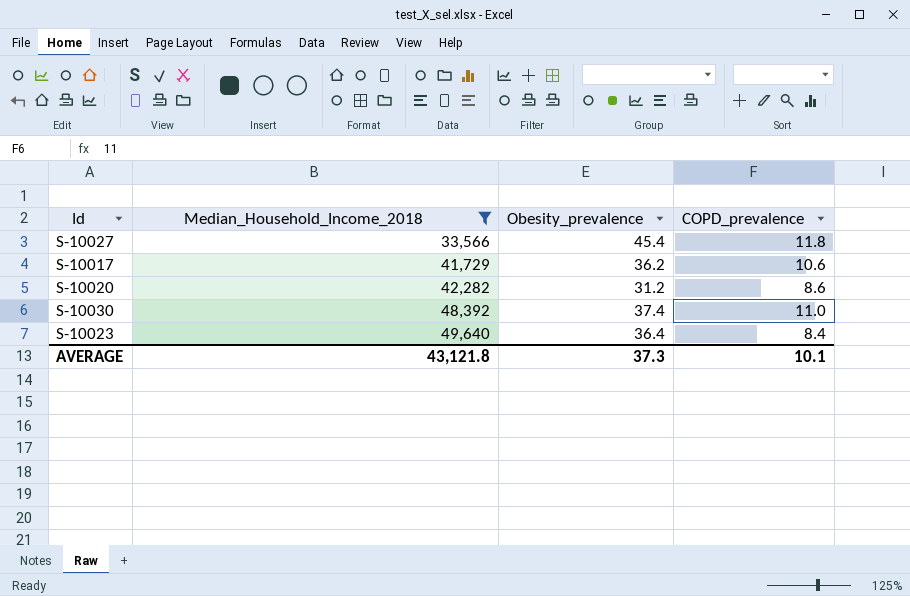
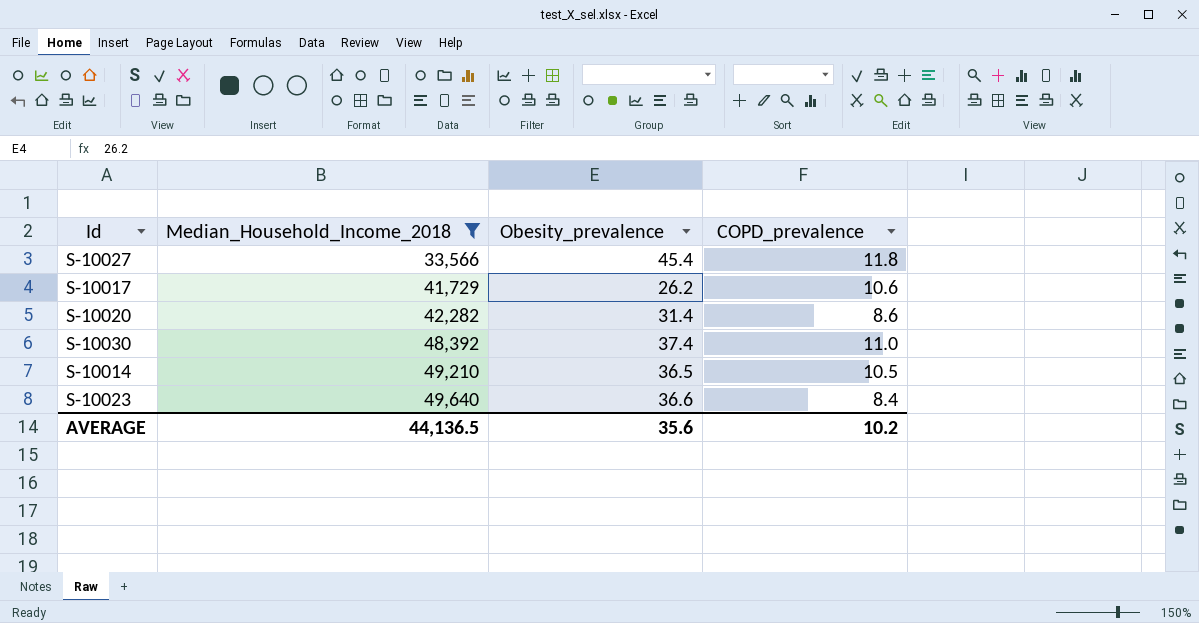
S-10017 | Obesity_prevalence: 36.2 -> 26.2
S-10020 | Obesity_prevalence: 31.2 -> 31.4
row S-10014: none -> 49,210 | 36.5 | 10.5
S-10023 | Obesity_prevalence: 36.4 -> 36.6
AVERAGE | Median_Household_Income_2018: 43,121.8 -> 44,136.5
AVERAGE | Obesity_prevalence: 37.3 -> 35.6
AVERAGE | COPD_prevalence: 10.1 -> 10.2

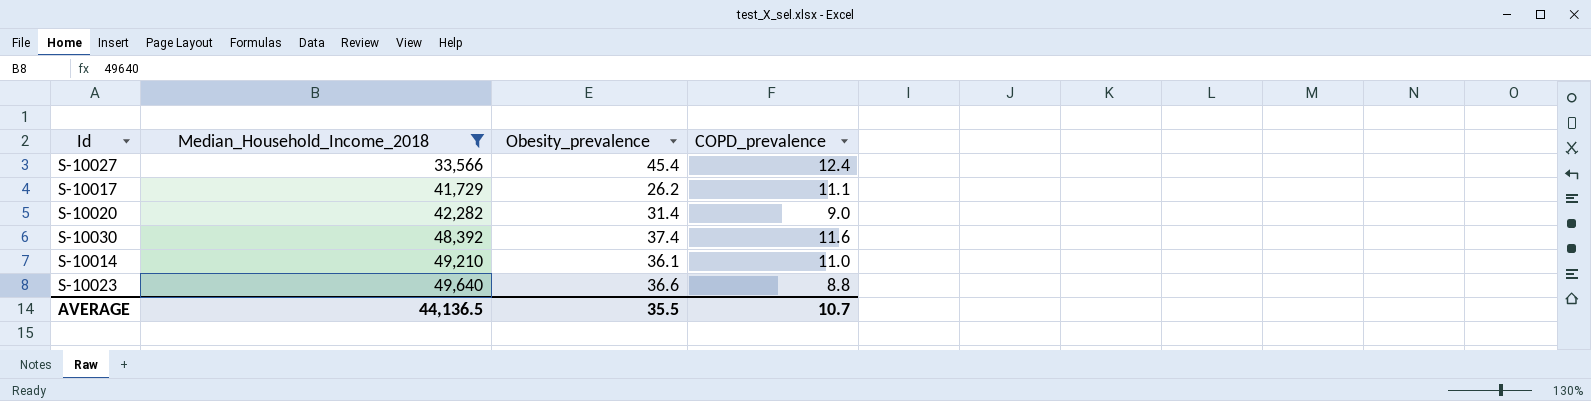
S-10027 | COPD_prevalence: 11.8 -> 12.4
S-10017 | COPD_prevalence: 10.6 -> 11.1
S-10020 | COPD_prevalence: 8.6 -> 9.0
S-10030 | COPD_prevalence: 11.0 -> 11.6
S-10014 | Obesity_prevalence: 36.5 -> 36.1
S-10014 | COPD_prevalence: 10.5 -> 11.0
S-10023 | COPD_prevalence: 8.4 -> 8.8
AVERAGE | Obesity_prevalence: 35.6 -> 35.5
AVERAGE | COPD_prevalence: 10.2 -> 10.7

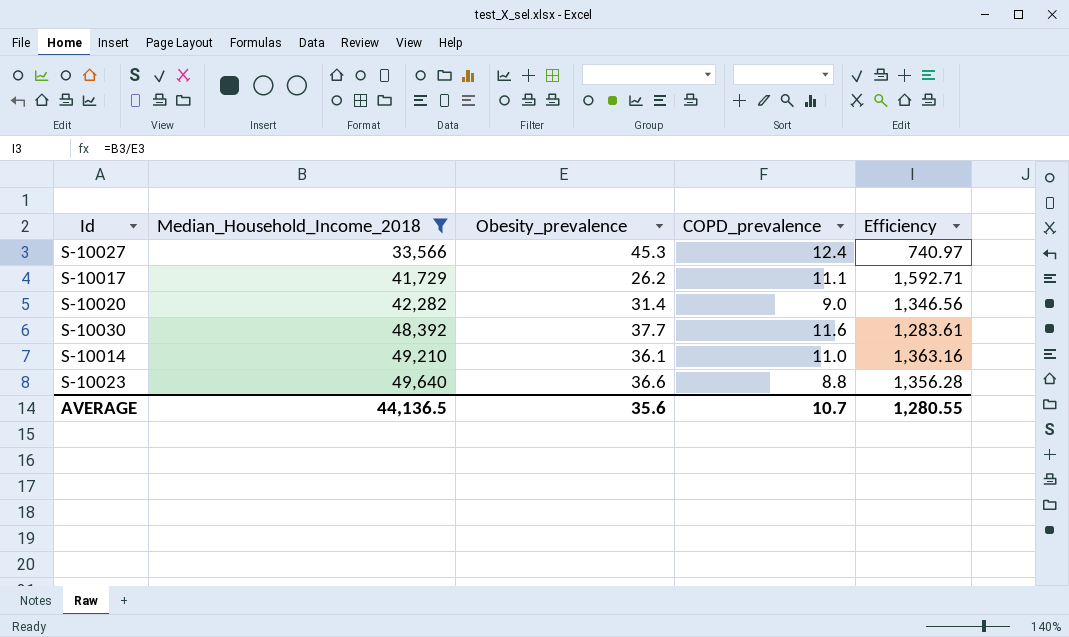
column Efficiency | formula: none -> [Median_Household_Income_2018] / [Obesity_prevalence]
S-10027 | Obesity_prevalence: 45.4 -> 45.3
S-10030 | Obesity_prevalence: 37.4 -> 37.7
AVERAGE | Obesity_prevalence: 35.5 -> 35.6

